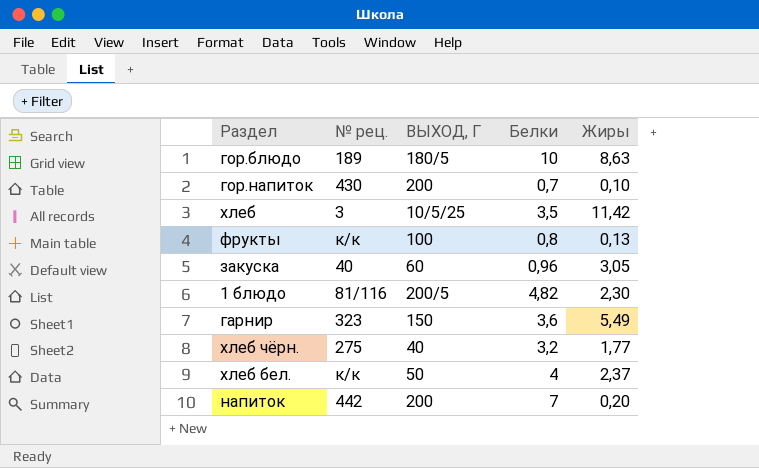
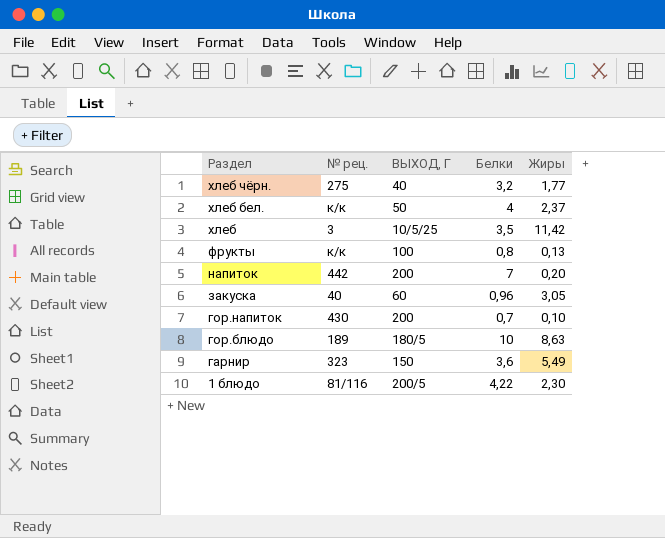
row order: none -> Раздел descending
1 блюдо | Белки: 4,82 -> 4,22

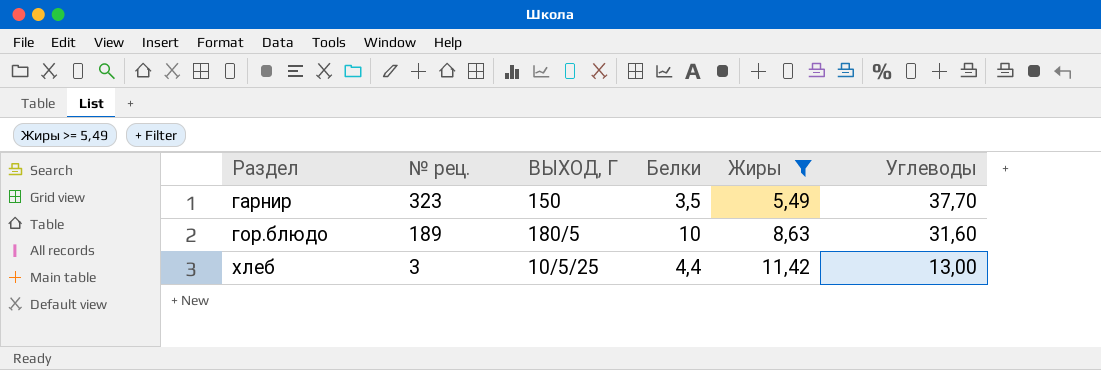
filter: none -> Жиры >= 5,49
row order: Раздел descending -> Раздел ascending
column Углеводы | position: none -> 6
гарнир | Белки: 3,6 -> 3,5
хлеб | Белки: 3,5 -> 4,4

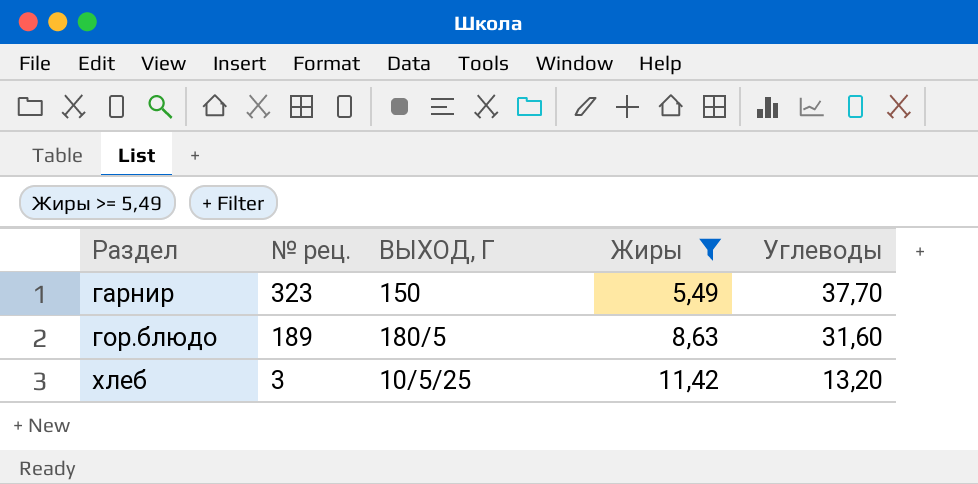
column Белки | position: 4 -> none
хлеб | Углеводы: 13,00 -> 13,20

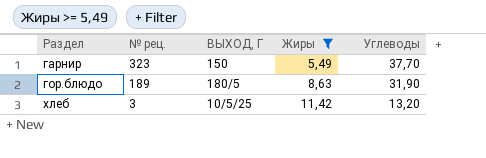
гор.блюдо | Углеводы: 31,60 -> 31,90

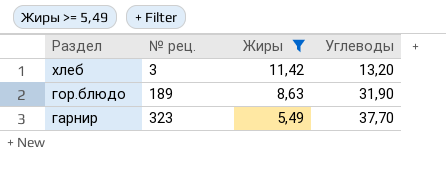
row order: Раздел ascending -> Раздел descending
column ВЫХОД, Г | position: 3 -> none

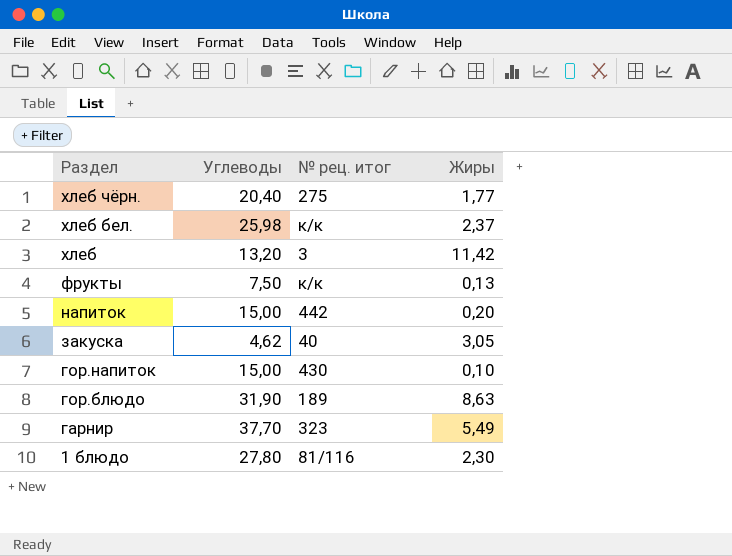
filter: Жиры >= 5,49 -> none
column Углеводы | position: 4 -> 2
column name: № рец. -> № рец. итог

